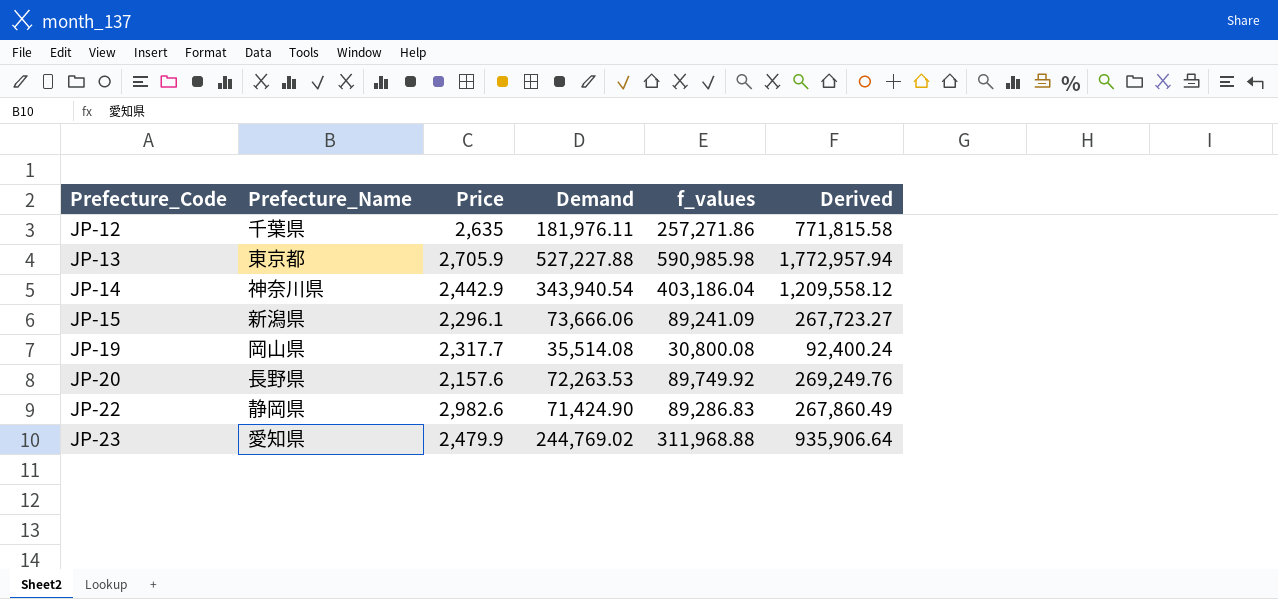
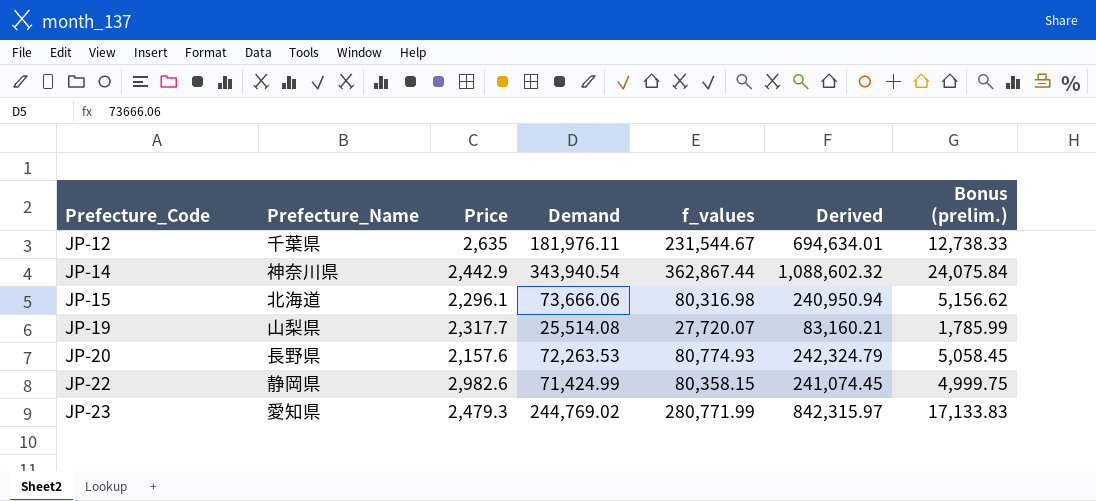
column Bonus (prelim.) | formula: none -> [Demand] * 0.07
row JP-13: 東京都 | 2,705.9 | 527,227.88 | 590,985.98 | 1,772,957.94 -> none
JP-12 | f_values: 257,271.86 -> 231,544.67
JP-12 | Derived: 771,815.58 -> 694,634.01
JP-14 | f_values: 403,186.04 -> 362,867.44
JP-14 | Derived: 1,209,558.12 -> 1,088,602.32
JP-15 | Prefecture_Name: 新潟県 -> 北海道
JP-15 | f_values: 89,241.09 -> 80,316.98
JP-15 | Derived: 267,723.27 -> 240,950.94
JP-19 | Prefecture_Name: 岡山県 -> 山梨県
JP-19 | Demand: 35,514.08 -> 25,514.08
JP-19 | f_values: 30,800.08 -> 27,720.07
JP-19 | Derived: 92,400.24 -> 83,160.21
JP-20 | f_values: 89,749.92 -> 80,774.93
JP-20 | Derived: 269,249.76 -> 242,324.79
JP-22 | Demand: 71,424.90 -> 71,424.99
JP-22 | f_values: 89,286.83 -> 80,358.15
JP-22 | Derived: 267,860.49 -> 241,074.45
JP-23 | Price: 2,479.9 -> 2,479.3
JP-23 | f_values: 311,968.88 -> 280,771.99
JP-23 | Derived: 935,906.64 -> 842,315.97

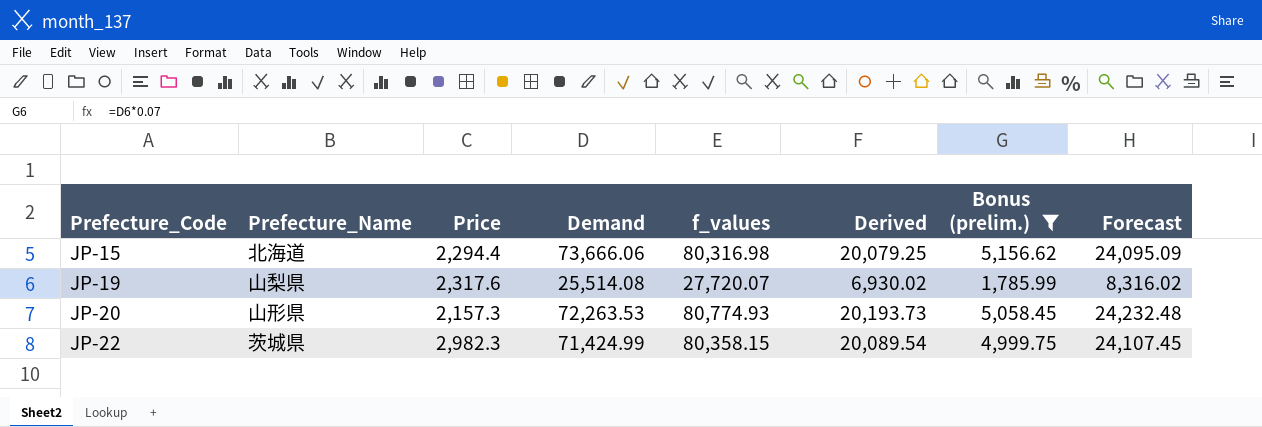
filter: none -> Bonus (prelim.) <= 5,156.62
column Derived | formula: [f_values] * 3 -> [f_values] * 0.25
column Forecast | formula: none -> [f_values] * 0.3
JP-15 | Price: 2,296.1 -> 2,294.4
JP-19 | Price: 2,317.7 -> 2,317.6
JP-20 | Prefecture_Name: 長野県 -> 山形県
JP-20 | Price: 2,157.6 -> 2,157.3
JP-22 | Prefecture_Name: 静岡県 -> 茨城県
JP-22 | Price: 2,982.6 -> 2,982.3

